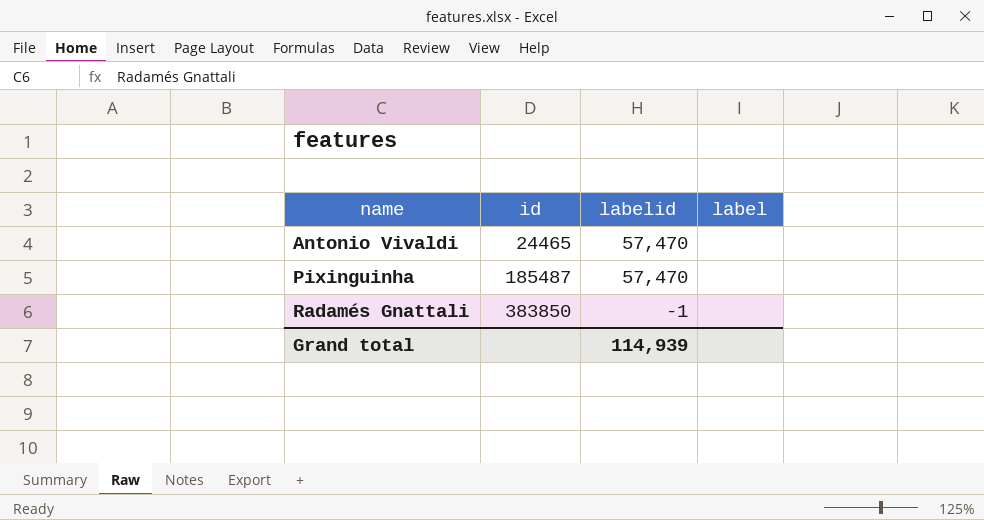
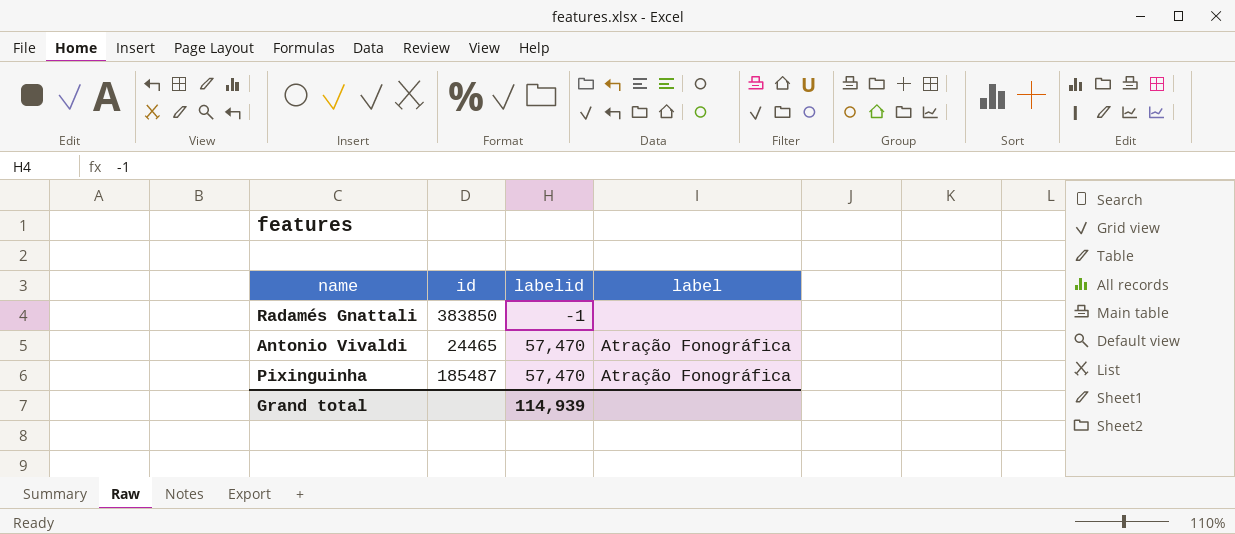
row order: name ascending -> labelid ascending
Antonio Vivaldi | label: none -> Atração Fonográfica
Pixinguinha | label: none -> Atração Fonográfica

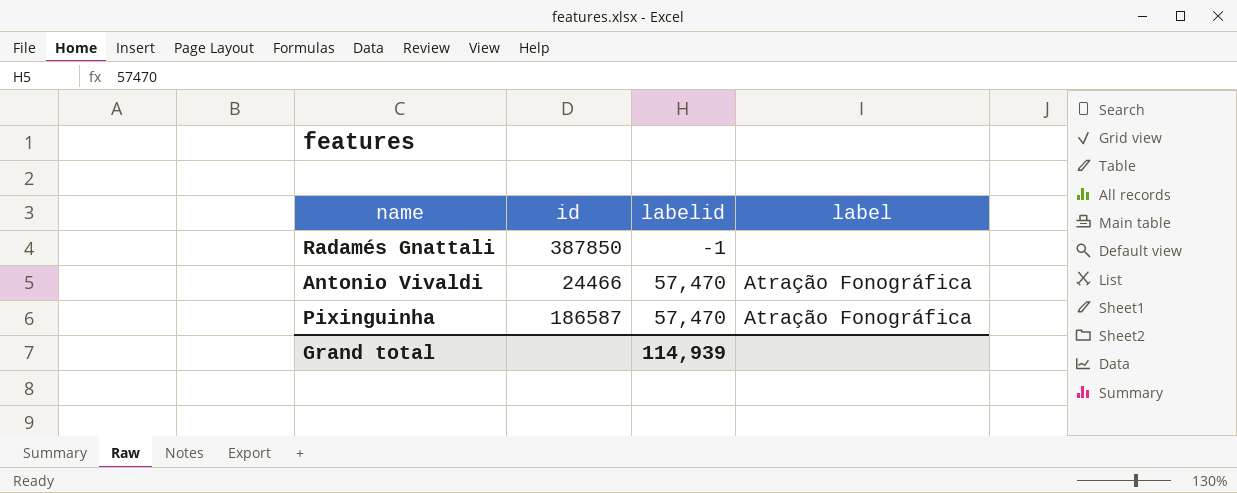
Radamés Gnattali | id: 383850 -> 387850
Antonio Vivaldi | id: 24465 -> 24466
Pixinguinha | id: 185487 -> 186587

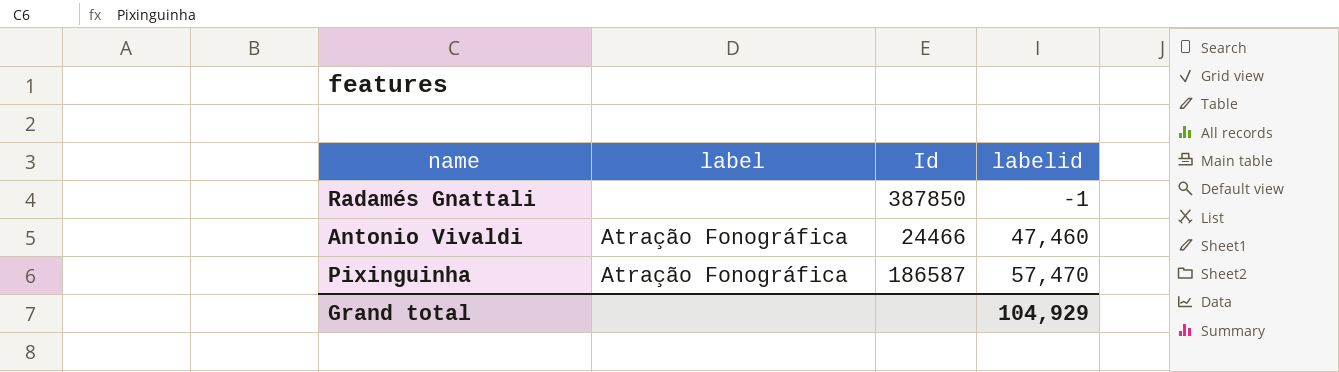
column label | position: 4 -> 2
column name: id -> Id
Antonio Vivaldi | labelid: 57,470 -> 47,460
Grand total | labelid: 114,939 -> 104,929

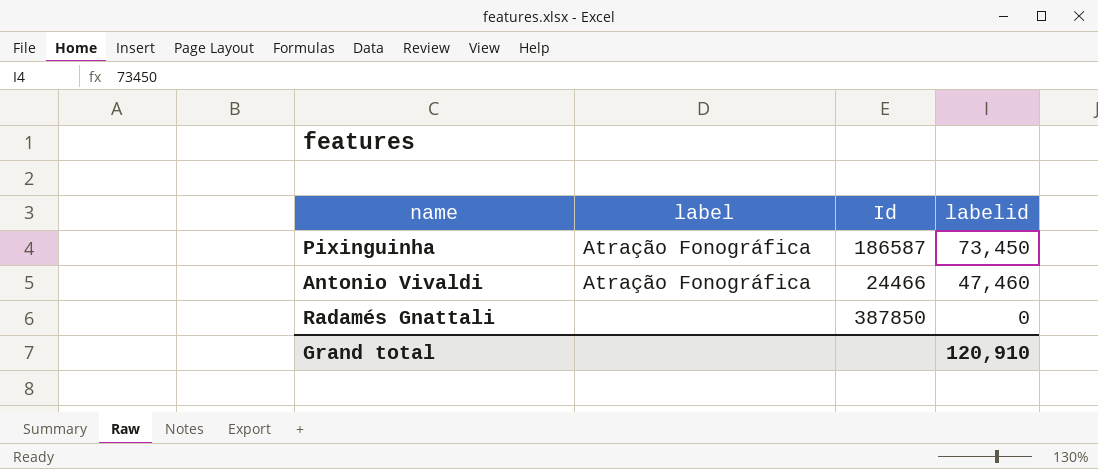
row order: labelid ascending -> labelid descending
Pixinguinha | labelid: 57,470 -> 73,450
Radamés Gnattali | labelid: -1 -> 0
Grand total | labelid: 104,929 -> 120,910

